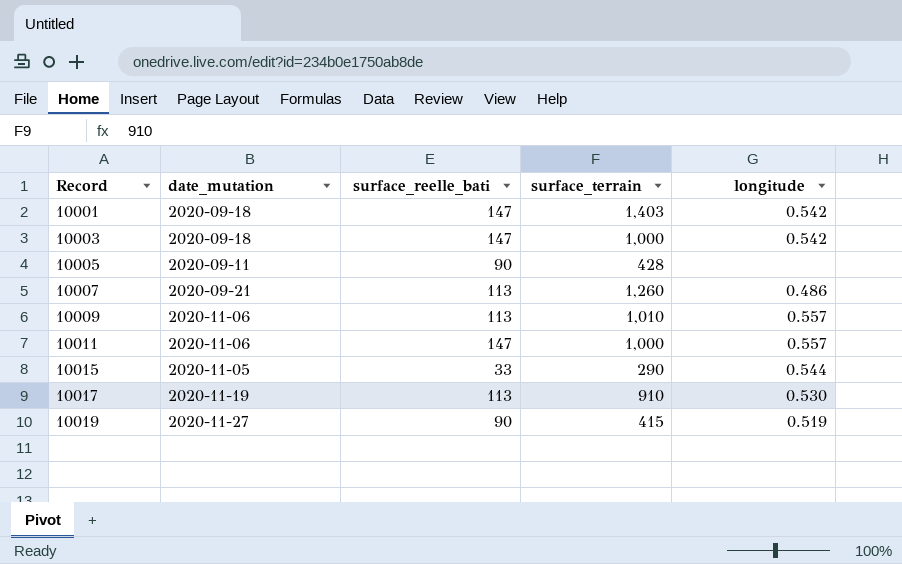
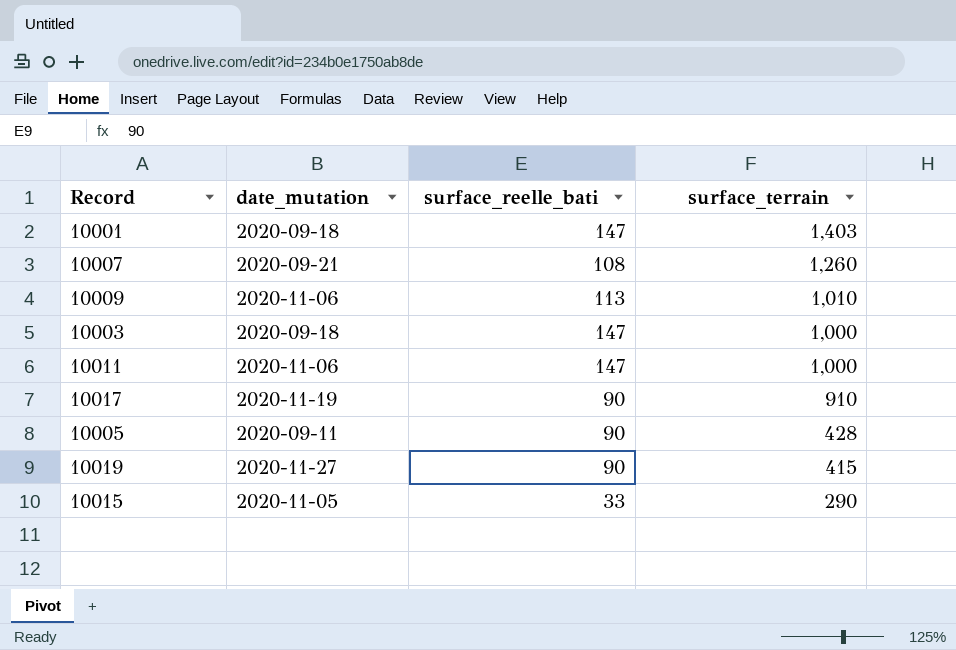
row order: Record ascending -> surface_terrain descending
column longitude | position: 5 -> none
10007 | surface_reelle_bati: 113 -> 108
10017 | surface_reelle_bati: 113 -> 90

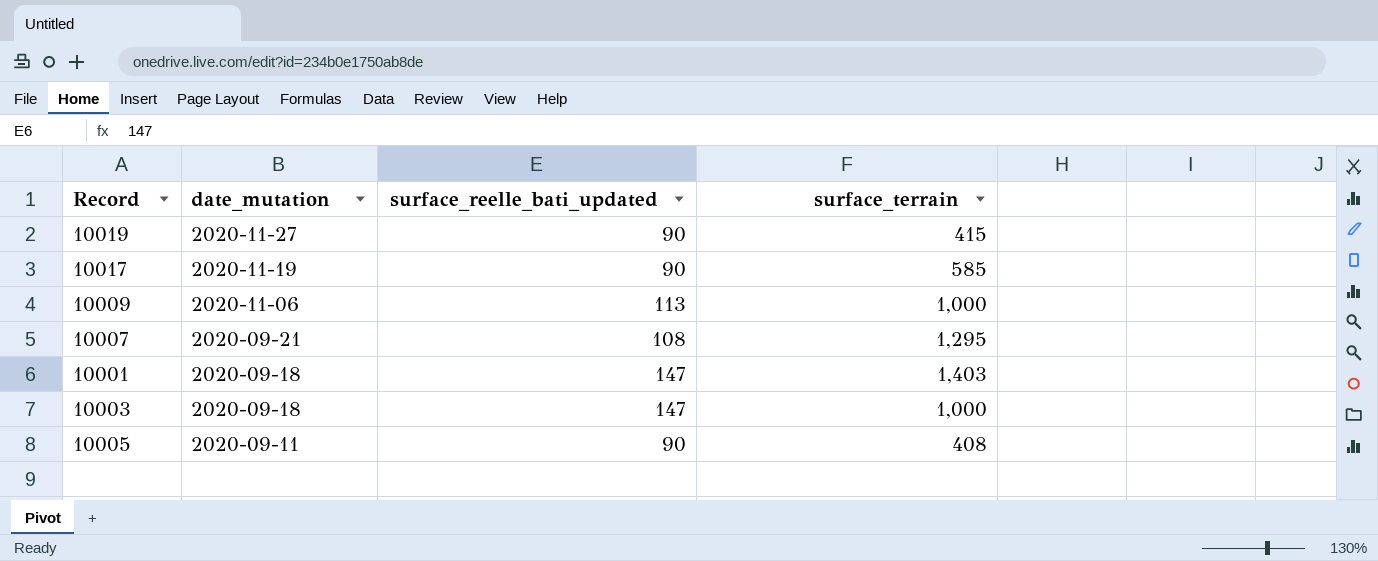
row order: surface_terrain descending -> date_mutation descending
column name: surface_reelle_bati -> surface_reelle_bati_updated
row 10011: 2020-11-06 | 147 | 1,000 -> none
row 10015: 2020-11-05 | 33 | 290 -> none
10017 | surface_terrain: 910 -> 585
10009 | surface_terrain: 1,010 -> 1,000
10007 | surface_terrain: 1,260 -> 1,295
10005 | surface_terrain: 428 -> 408

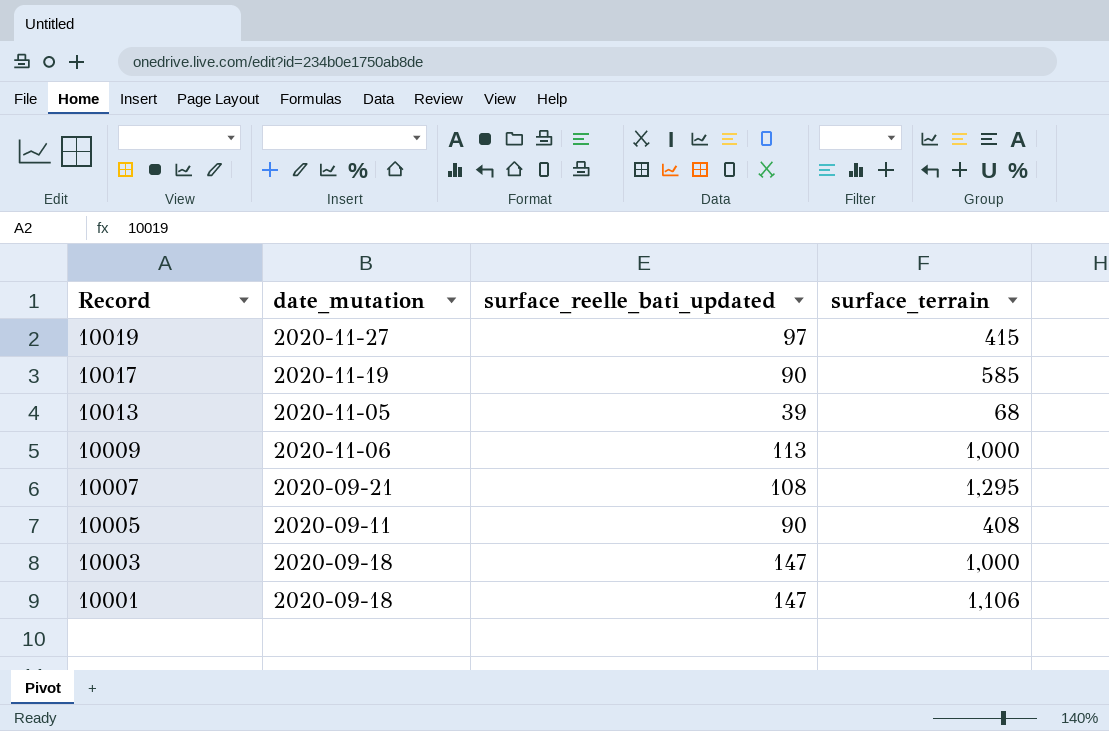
row order: date_mutation descending -> Record descending
10019 | surface_reelle_bati_updated: 90 -> 97
row 10013: none -> 2020-11-05 | 39 | 68
10001 | surface_terrain: 1,403 -> 1,106

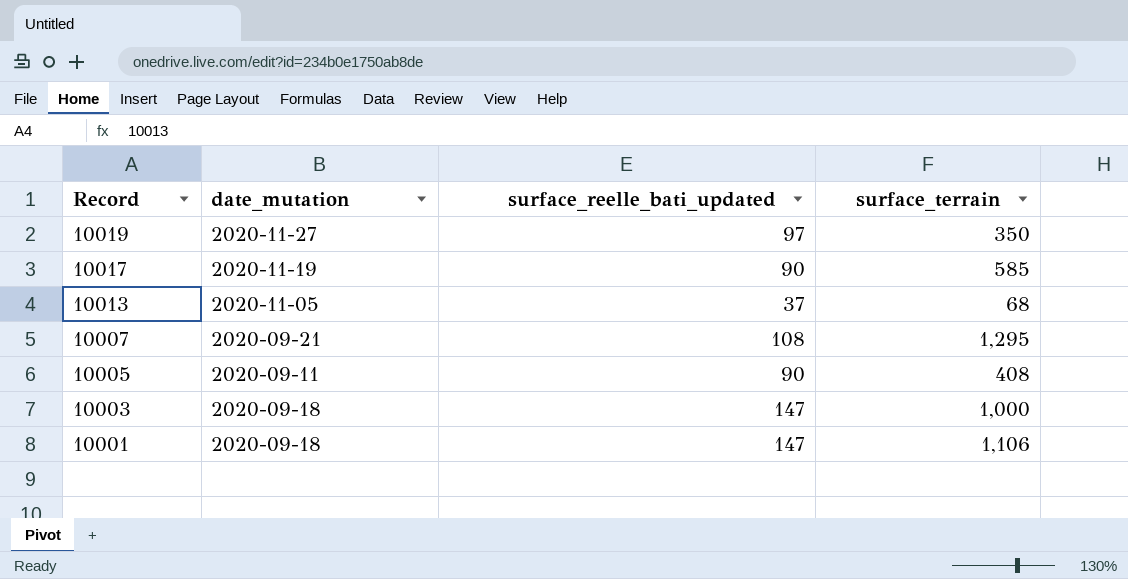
row 10009: 2020-11-06 | 113 | 1,000 -> none
10019 | surface_terrain: 415 -> 350
10013 | surface_reelle_bati_updated: 39 -> 37

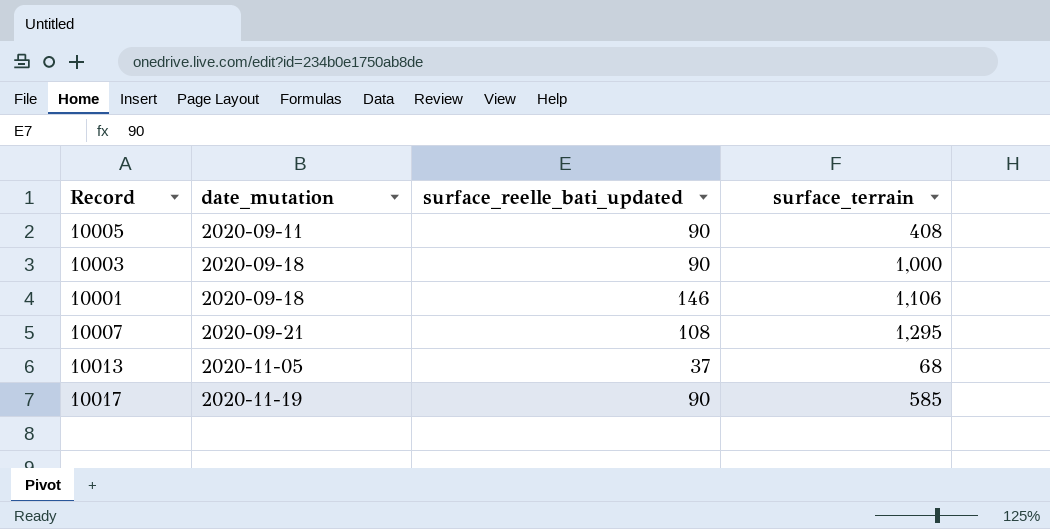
row order: Record descending -> date_mutation ascending
row 10019: 2020-11-27 | 97 | 350 -> none
10003 | surface_reelle_bati_updated: 147 -> 90
10001 | surface_reelle_bati_updated: 147 -> 146

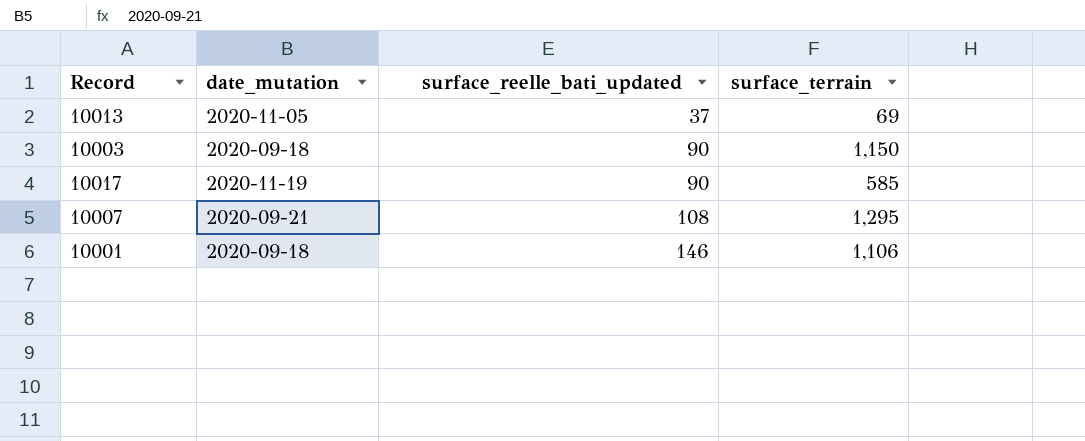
row order: date_mutation ascending -> surface_reelle_bati_updated ascending
row 10005: 2020-09-11 | 90 | 408 -> none
10013 | surface_terrain: 68 -> 69
10003 | surface_terrain: 1,000 -> 1,150

